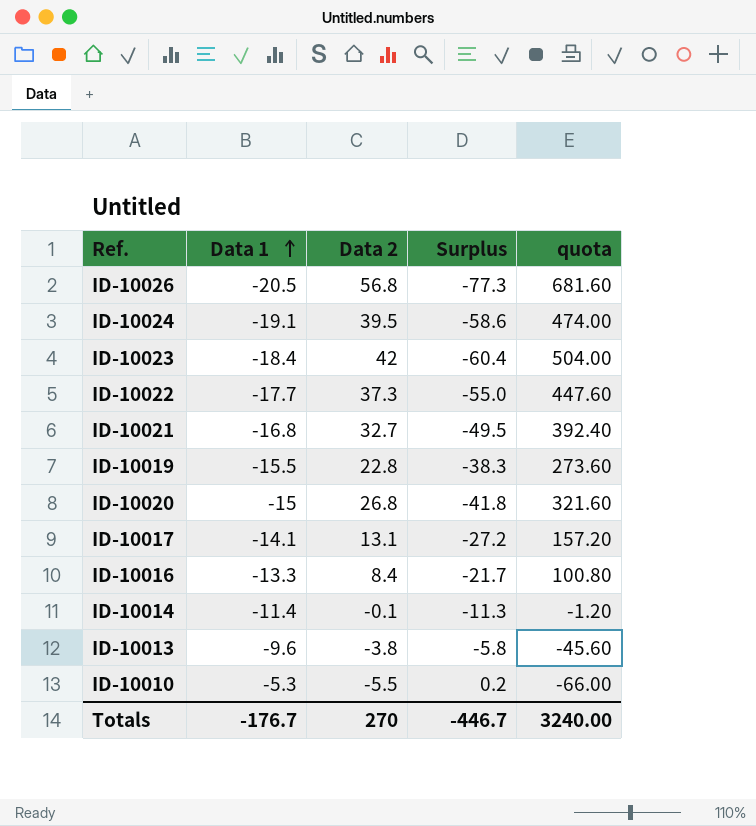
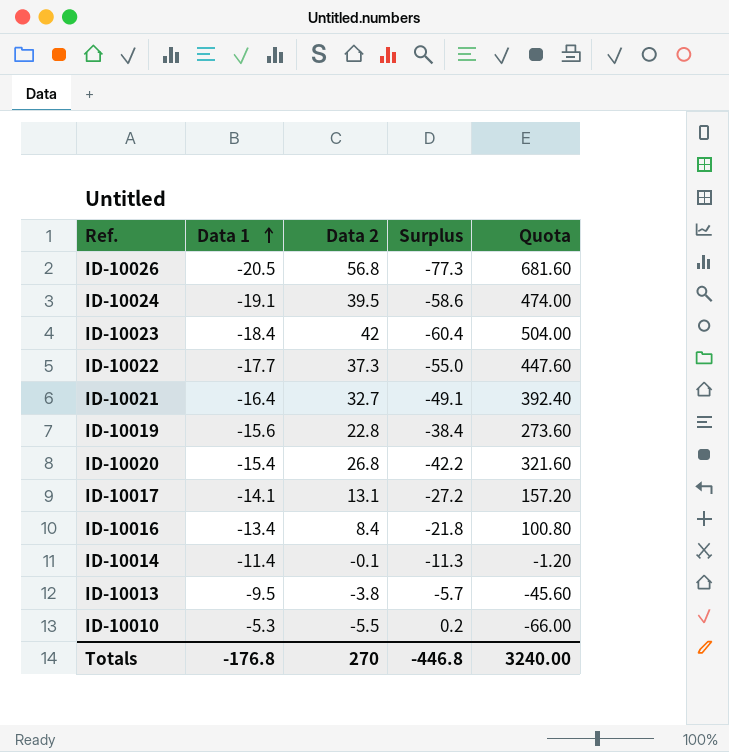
column name: quota -> Quota
ID-10021 | Data 1: -16.8 -> -16.4
ID-10021 | Surplus: -49.5 -> -49.1
ID-10019 | Data 1: -15.5 -> -15.6
ID-10019 | Surplus: -38.3 -> -38.4
ID-10020 | Data 1: -15 -> -15.4
ID-10020 | Surplus: -41.8 -> -42.2
ID-10016 | Data 1: -13.3 -> -13.4
ID-10016 | Surplus: -21.7 -> -21.8
ID-10013 | Data 1: -9.6 -> -9.5
ID-10013 | Surplus: -5.8 -> -5.7
Totals | Data 1: -176.7 -> -176.8
Totals | Surplus: -446.7 -> -446.8

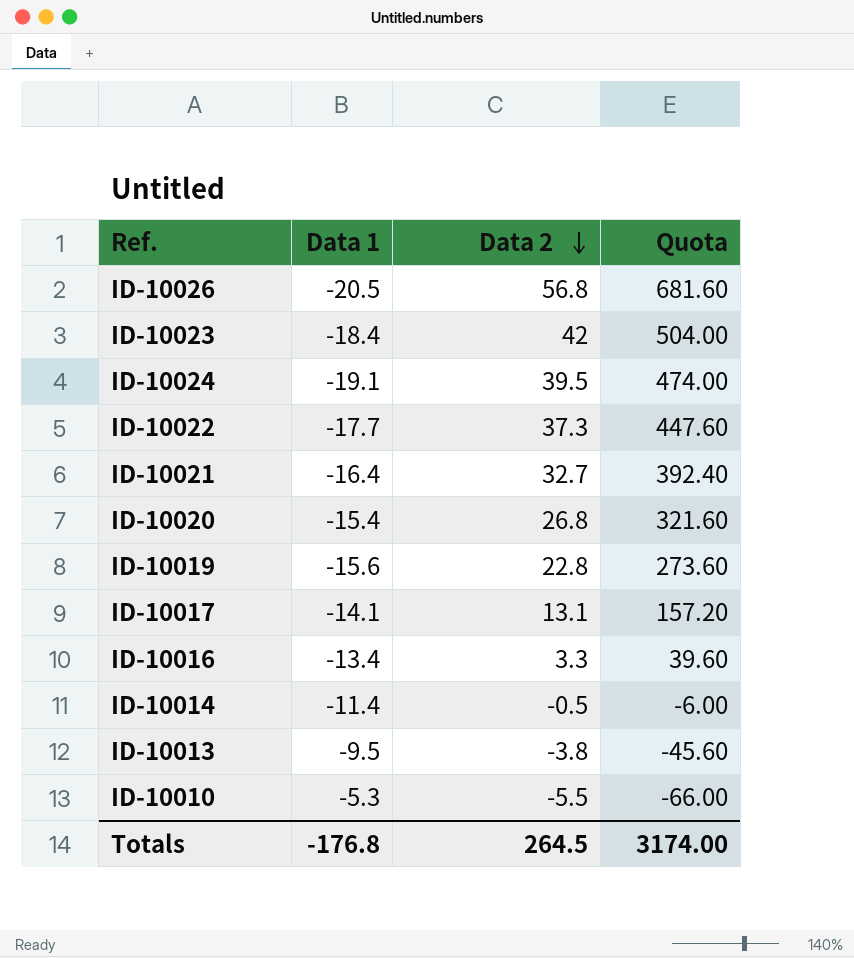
row order: Data 1 ascending -> Data 2 descending
column Surplus | formula: [Data 1] - [Data 2] -> none
ID-10016 | Data 2: 8.4 -> 3.3
ID-10016 | Quota: 100.80 -> 39.60
ID-10014 | Data 2: -0.1 -> -0.5
ID-10014 | Quota: -1.20 -> -6.00
Totals | Data 2: 270 -> 264.5
Totals | Quota: 3240.00 -> 3174.00

